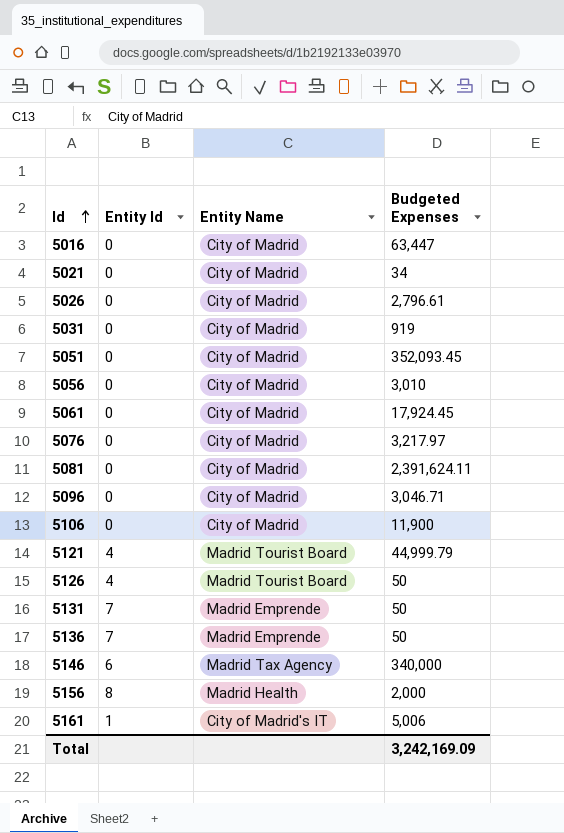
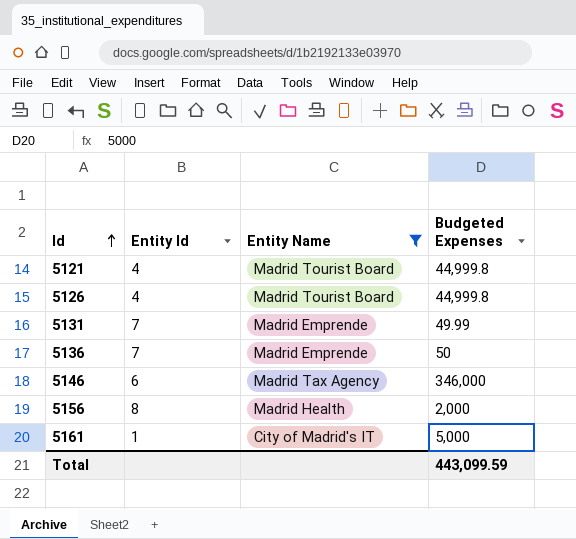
filter: none -> Entity Name != City of Madrid
5121 | Budgeted Expenses: 44,999.79 -> 44,999.8
5126 | Budgeted Expenses: 50 -> 44,999.8
5131 | Budgeted Expenses: 50 -> 49.99
5146 | Budgeted Expenses: 340,000 -> 346,000
5161 | Budgeted Expenses: 5,006 -> 5,000
Total | Budgeted Expenses: 3,242,169.09 -> 443,099.59

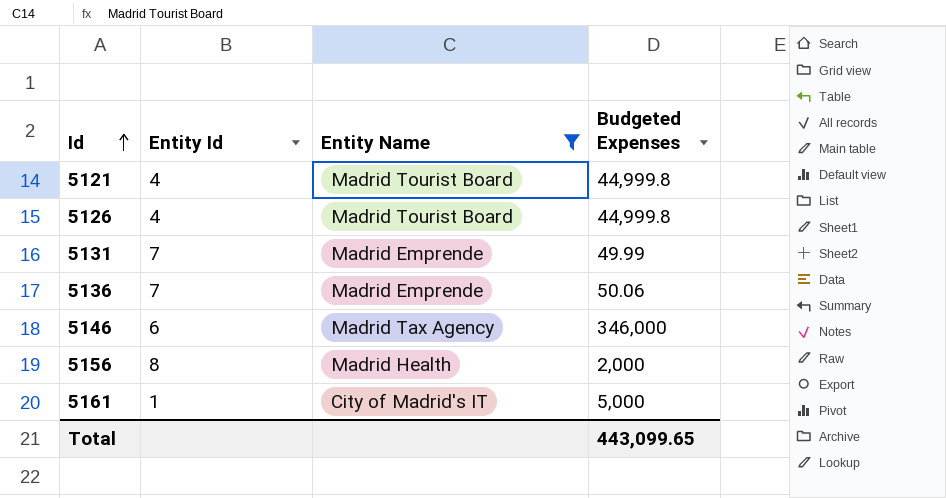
5136 | Budgeted Expenses: 50 -> 50.06
Total | Budgeted Expenses: 443,099.59 -> 443,099.65

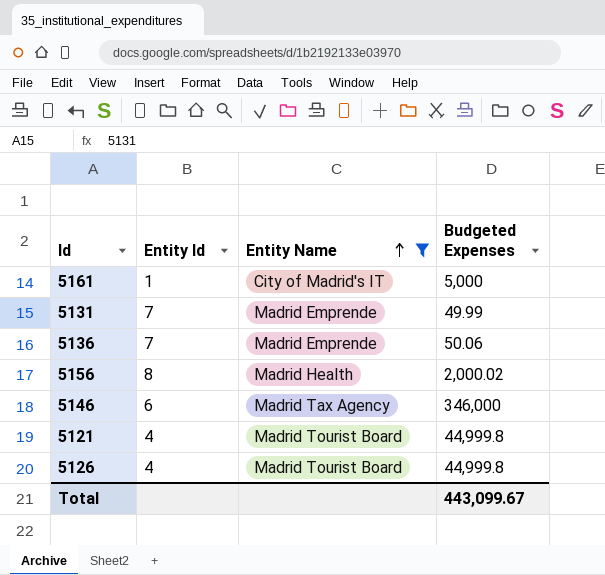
row order: Id ascending -> Entity Name ascending
5156 | Budgeted Expenses: 2,000 -> 2,000.02
Total | Budgeted Expenses: 443,099.65 -> 443,099.67

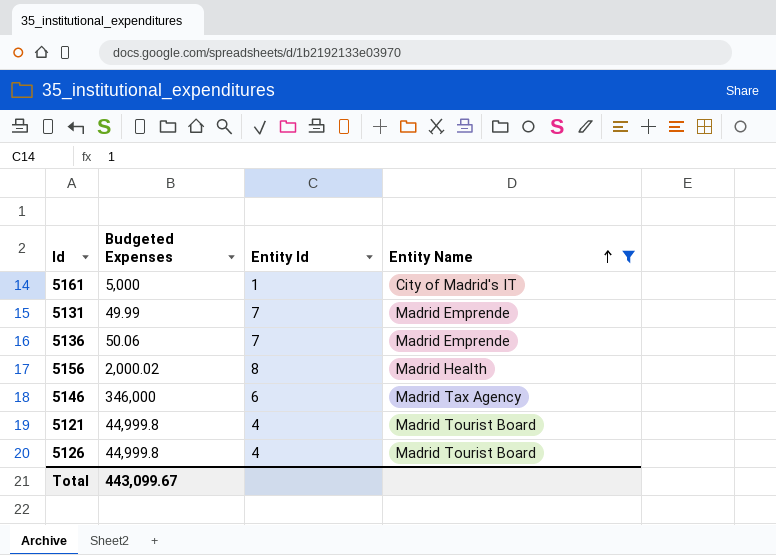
column Budgeted Expenses | position: 4 -> 2

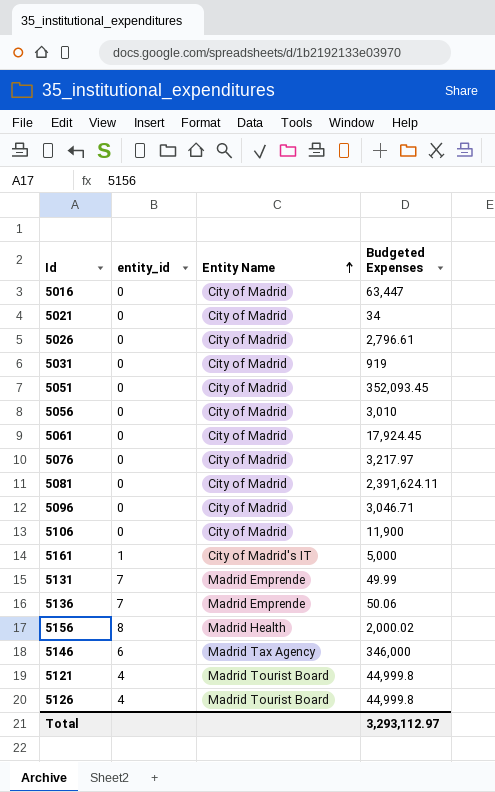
filter: Entity Name != City of Madrid -> none
column name: Entity Id -> entity_id
column Budgeted Expenses | position: 2 -> 4
Total | Budgeted Expenses: 443,099.67 -> 3,293,112.97

